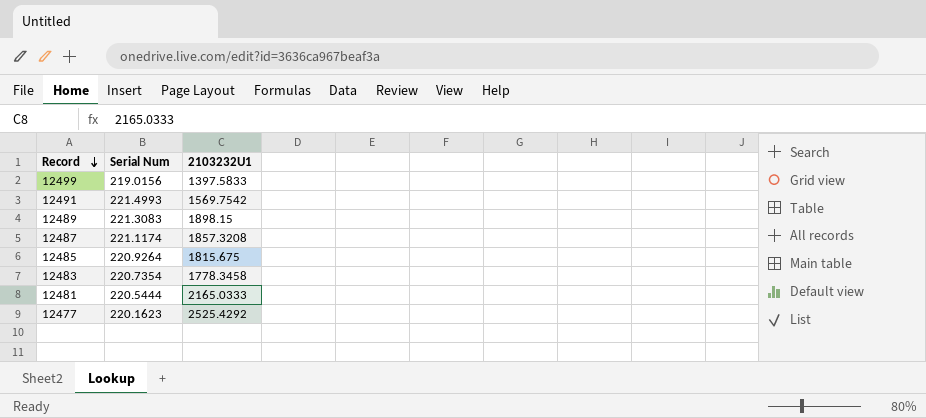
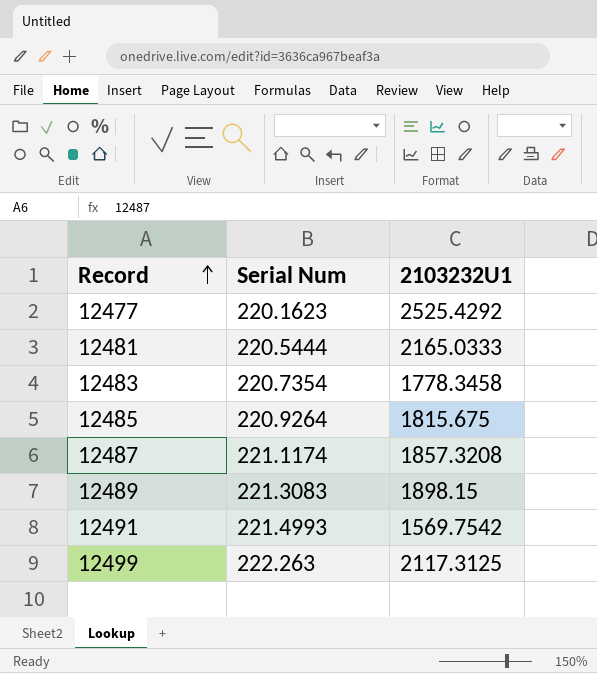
row order: Record descending -> Record ascending
12499 | Serial Num: 219.0156 -> 222.263
12499 | 2103232U1: 1397.5833 -> 2117.3125

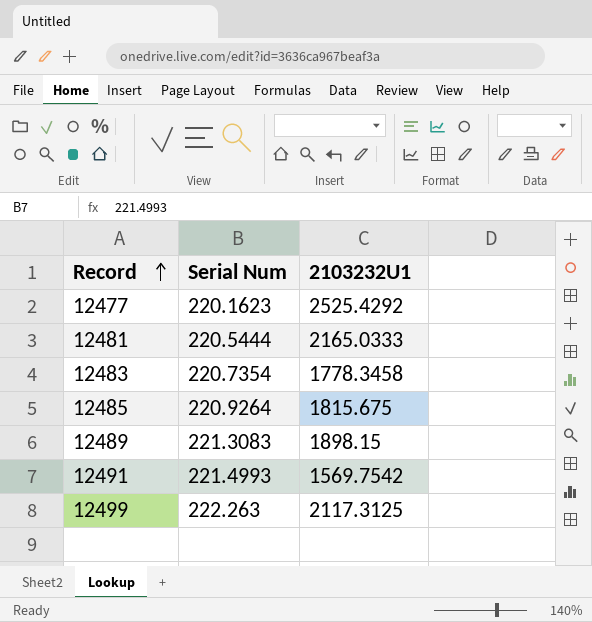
row 12487: 221.1174 | 1857.3208 -> none

